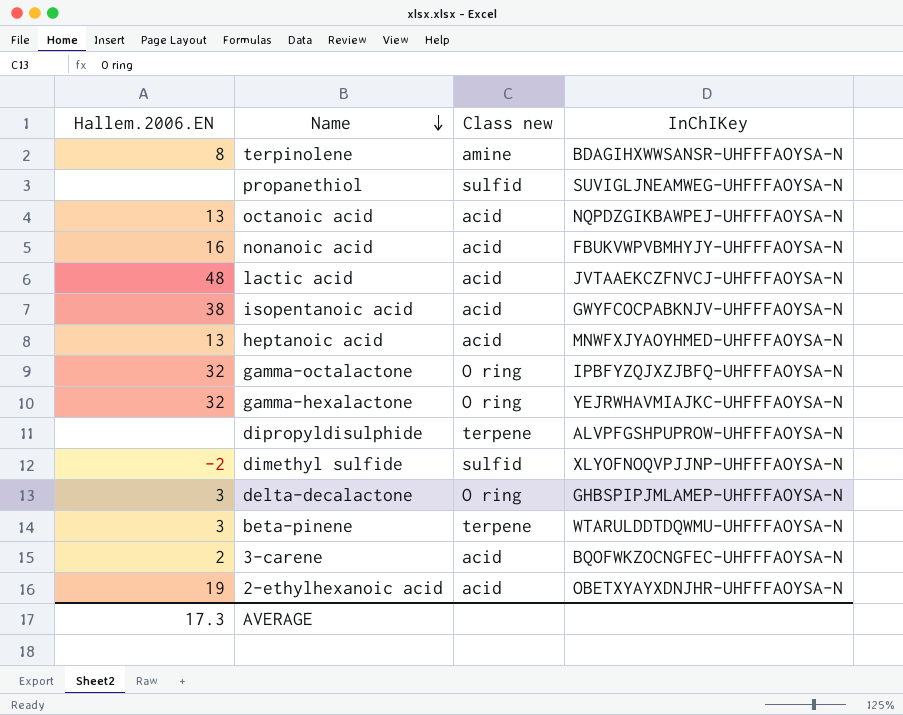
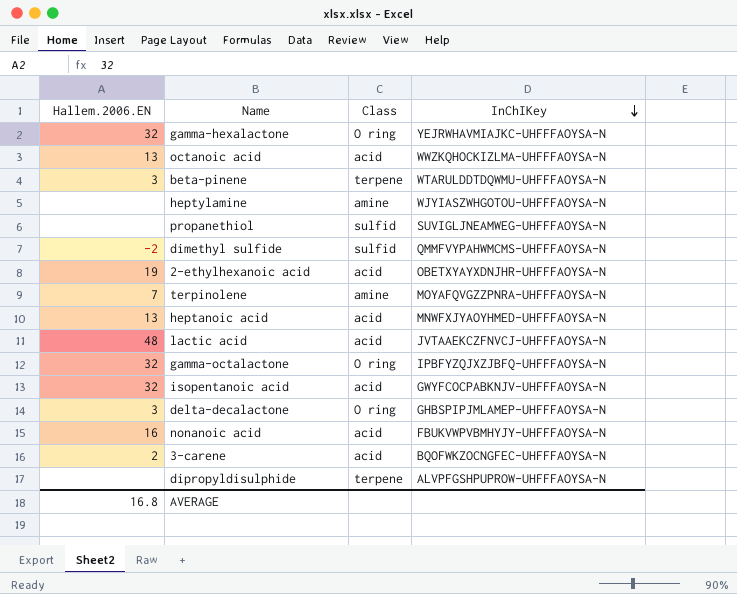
row order: Name descending -> InChIKey descending
column name: Class new -> Class
octanoic acid | InChIKey: NQPDZGIKBAWPEJ-UHFFFAOYSA-N -> WWZKQHOCKIZLMA-UHFFFAOYSA-N
row heptylamine: none -> none | amine | WJYIASZWHGOTOU-UHFFFAOYSA-N
dimethyl sulfide | InChIKey: XLYOFNOQVPJJNP-UHFFFAOYSA-N -> QMMFVYPAHWMCMS-UHFFFAOYSA-N
terpinolene | Hallem.2006.EN: 8 -> 7
terpinolene | InChIKey: BDAGIHXWWSANSR-UHFFFAOYSA-N -> MOYAFQVGZZPNRA-UHFFFAOYSA-N
isopentanoic acid | Hallem.2006.EN: 38 -> 32
AVERAGE | Hallem.2006.EN: 17.3 -> 16.8

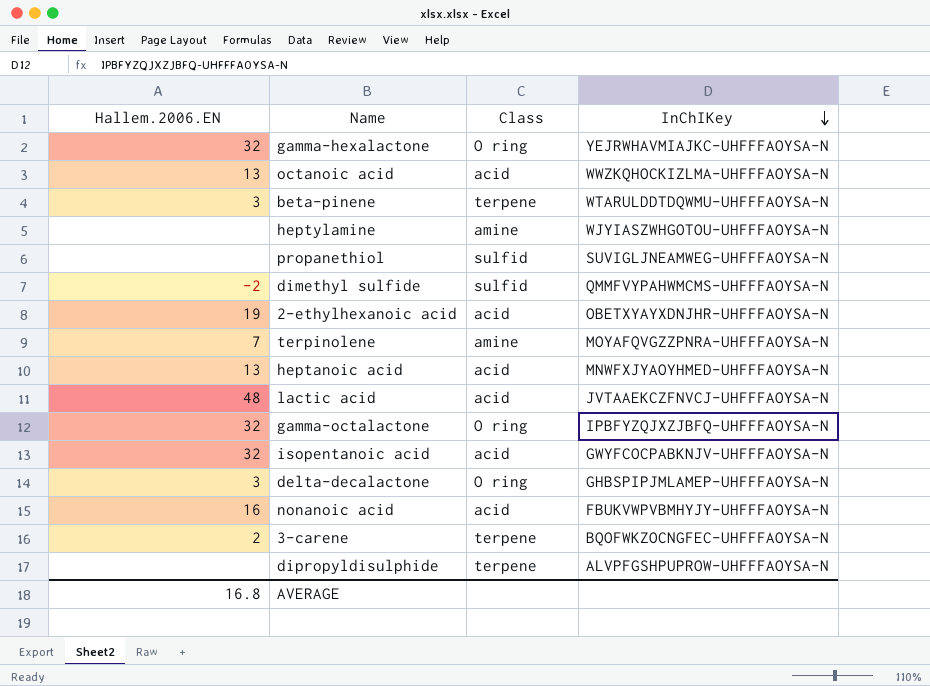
3-carene | Class: acid -> terpene

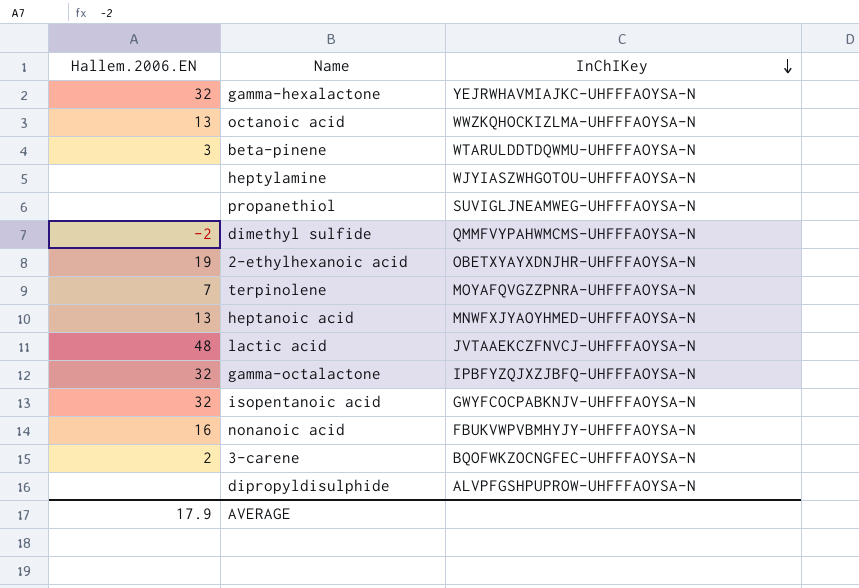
column Class | position: 3 -> none
row delta-decalactone: 3 | O ring | GHBSPIPJMLAMEP-UHFFFAOYSA-N -> none
AVERAGE | Hallem.2006.EN: 16.8 -> 17.9

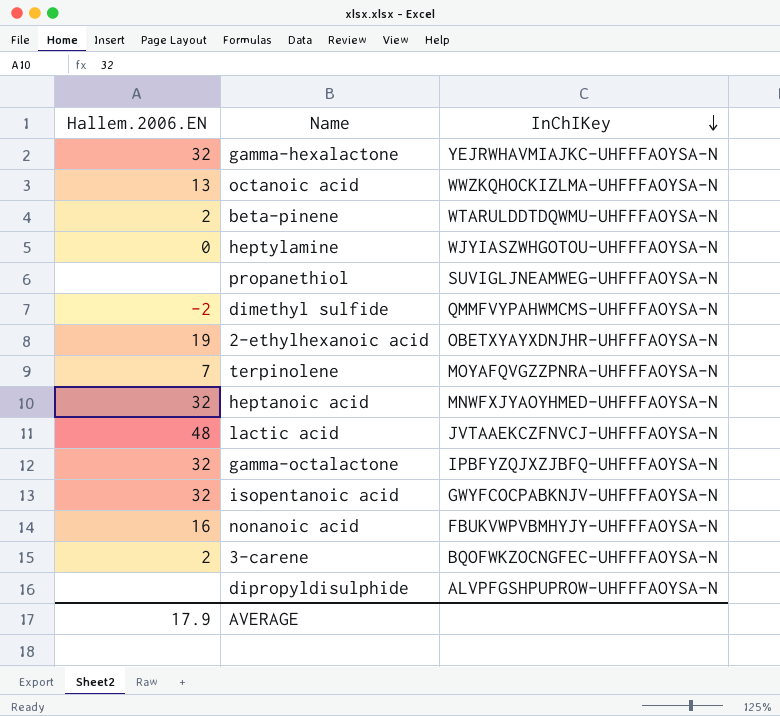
beta-pinene | Hallem.2006.EN: 3 -> 2
heptylamine | Hallem.2006.EN: none -> 0
heptanoic acid | Hallem.2006.EN: 13 -> 32

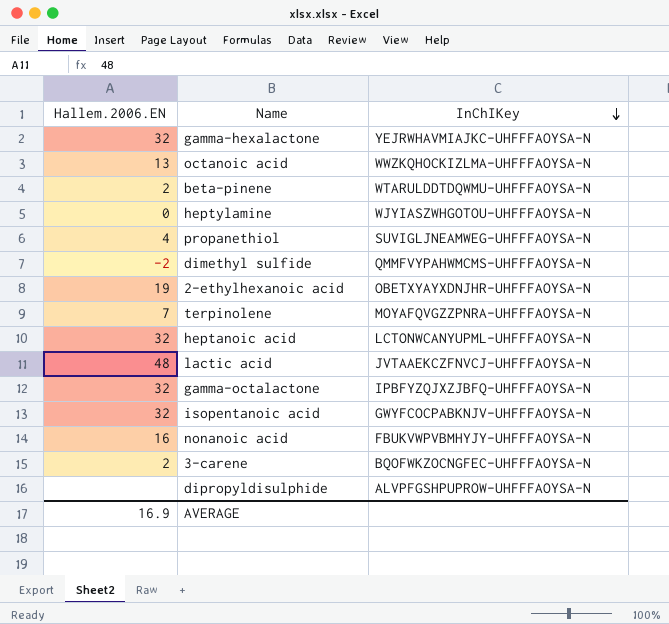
propanethiol | Hallem.2006.EN: none -> 4
heptanoic acid | InChIKey: MNWFXJYAOYHMED-UHFFFAOYSA-N -> LCTONWCANYUPML-UHFFFAOYSA-N
AVERAGE | Hallem.2006.EN: 17.9 -> 16.9

